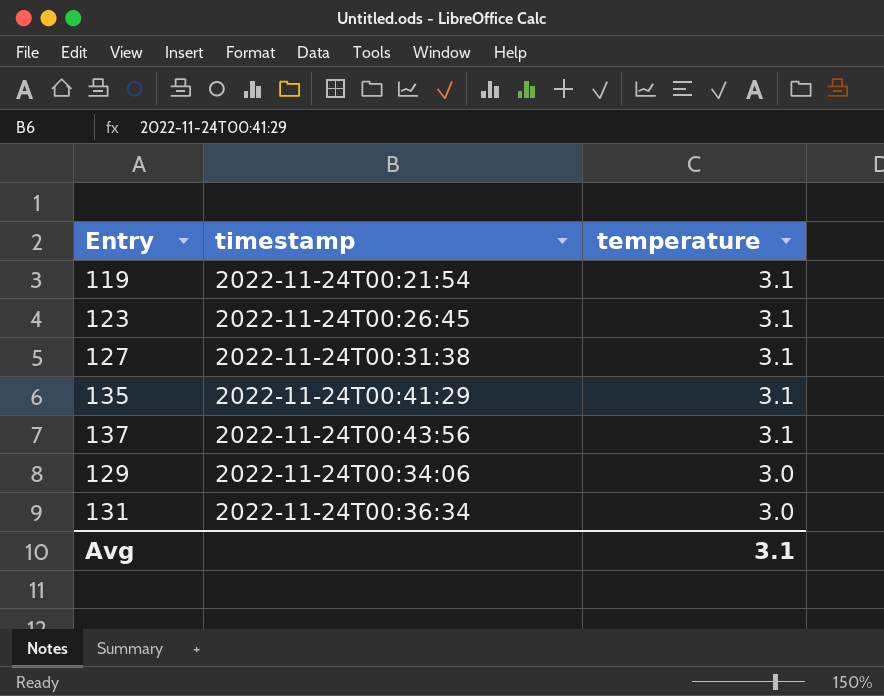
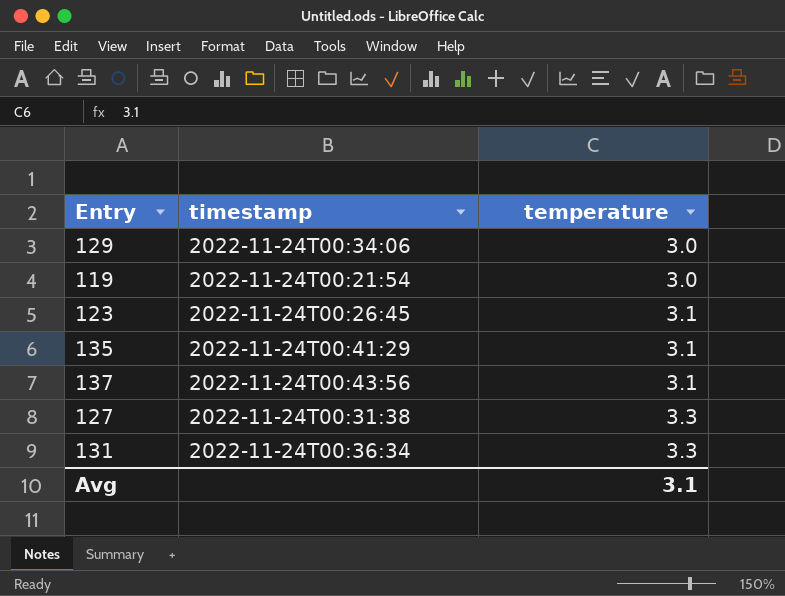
row order: temperature descending -> temperature ascending
119 | temperature: 3.1 -> 3.0
127 | temperature: 3.1 -> 3.3
131 | temperature: 3.0 -> 3.3

